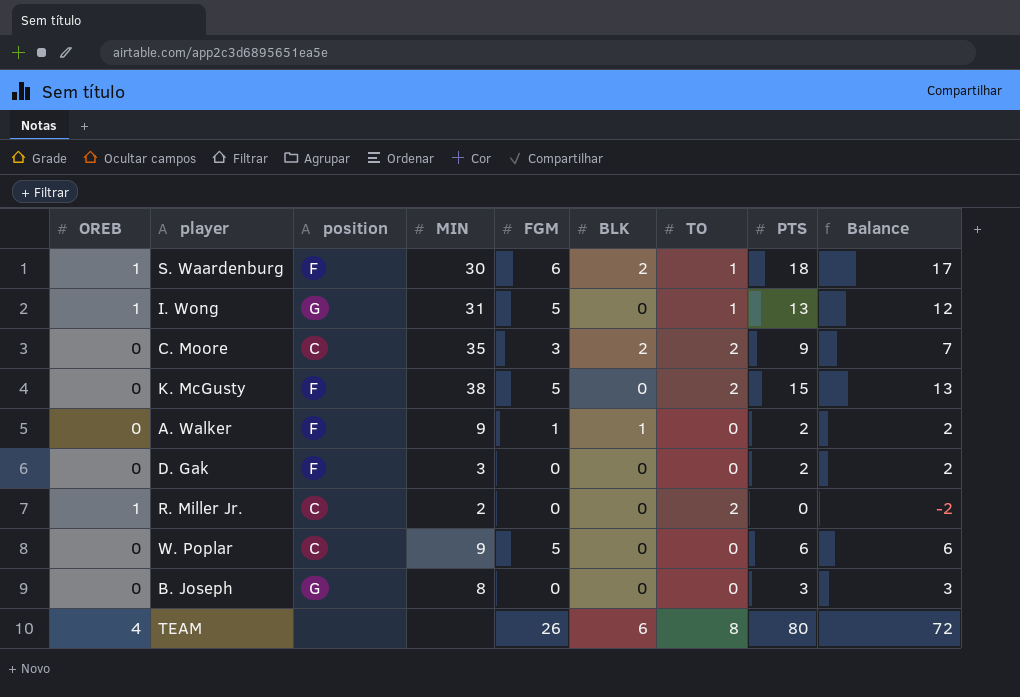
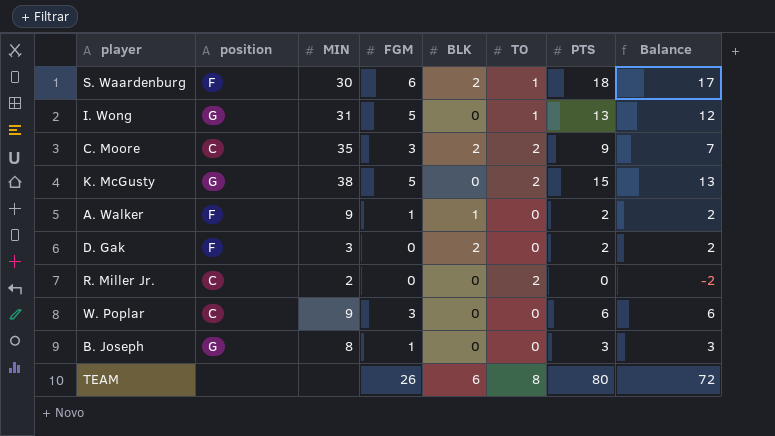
column OREB | position: 1 -> none
K. McGusty | position: F -> G
D. Gak | BLK: 0 -> 2
W. Poplar | FGM: 5 -> 3
B. Joseph | FGM: 0 -> 1

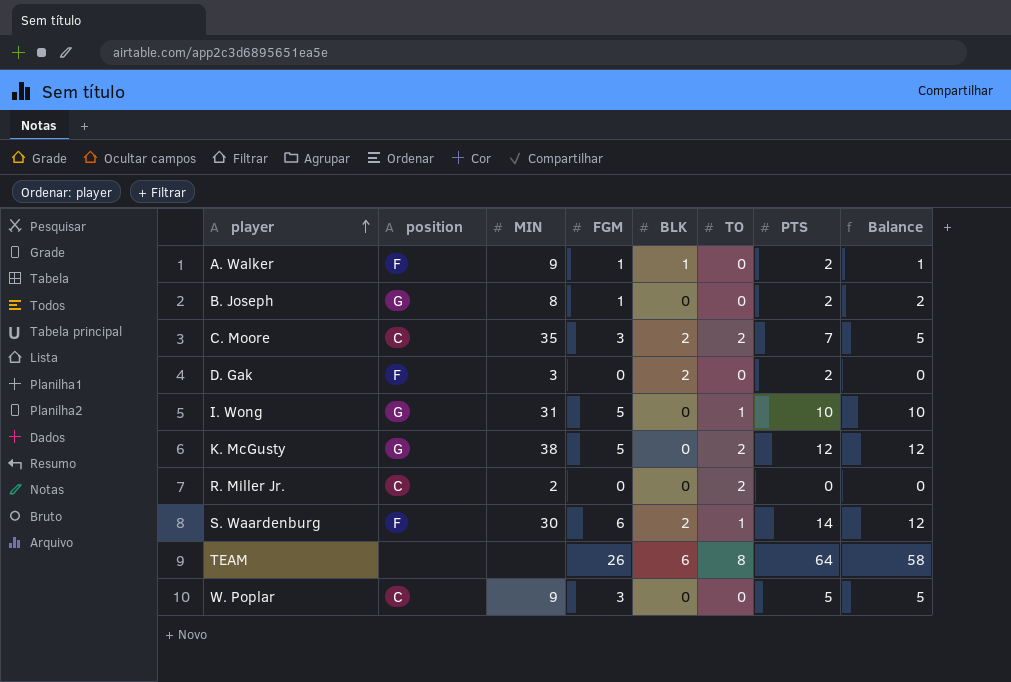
row order: none -> player ascending
column Balance | formula: [PTS] - [TO] -> [PTS] - [BLK]
B. Joseph | PTS: 3 -> 2
C. Moore | PTS: 9 -> 7
I. Wong | PTS: 13 -> 10
K. McGusty | PTS: 15 -> 12
S. Waardenburg | PTS: 18 -> 14
TEAM | PTS: 80 -> 64
W. Poplar | PTS: 6 -> 5

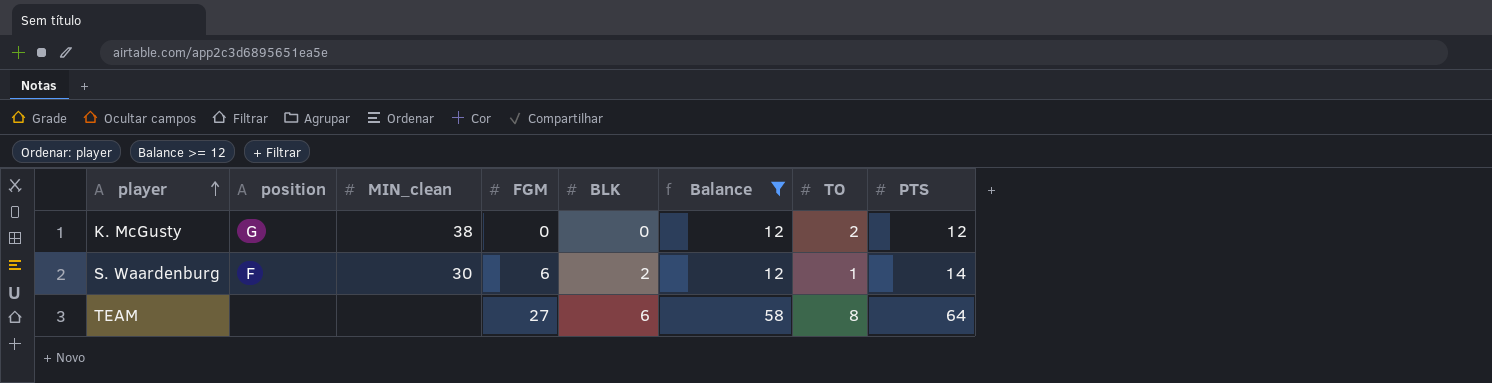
filter: none -> Balance >= 12
column name: MIN -> MIN_clean
column Balance | position: 8 -> 6
K. McGusty | FGM: 5 -> 0
TEAM | FGM: 26 -> 27

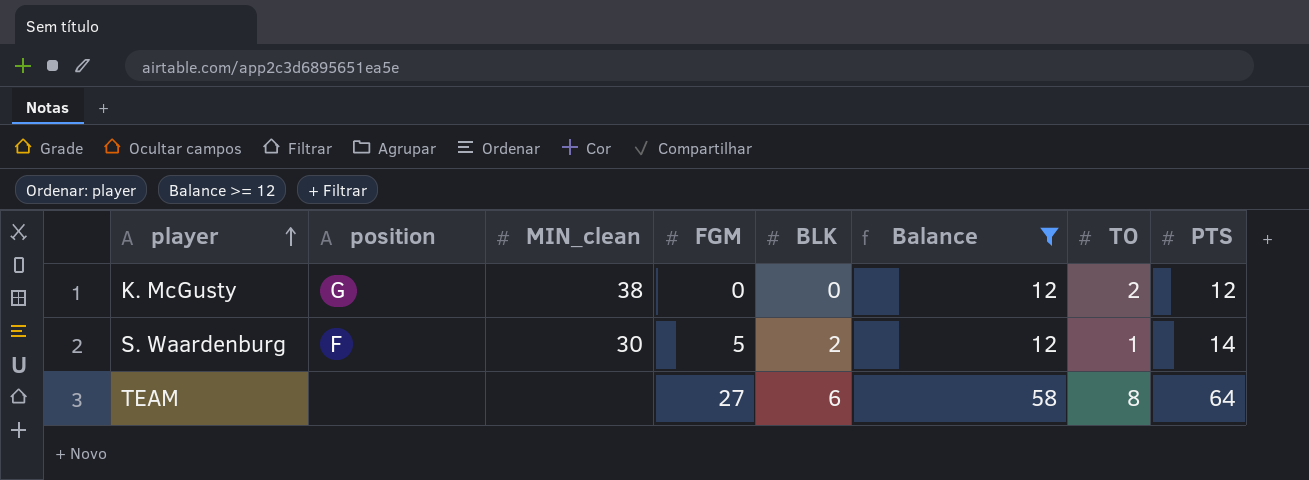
S. Waardenburg | FGM: 6 -> 5

